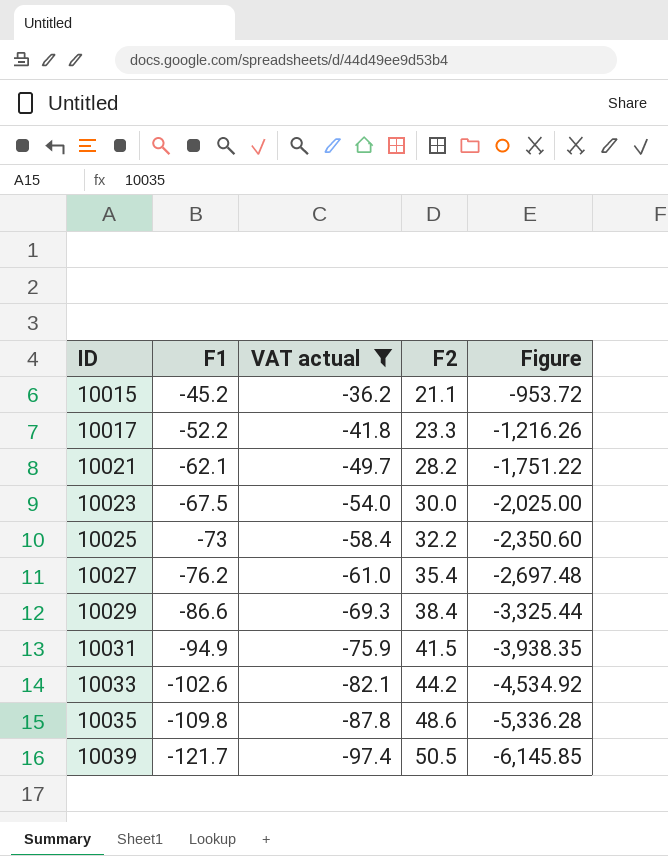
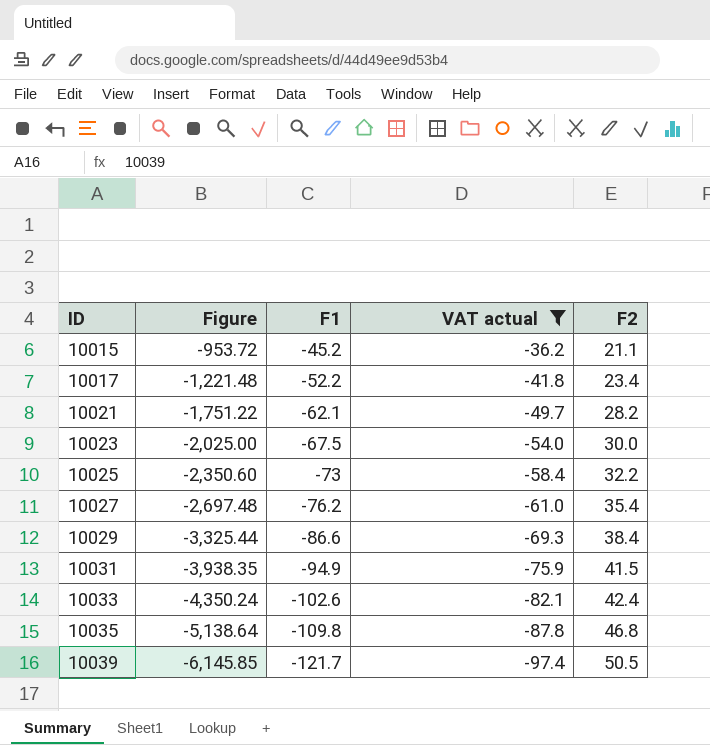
column Figure | position: 5 -> 2
10017 | Figure: -1,216.26 -> -1,221.48
10017 | F2: 23.3 -> 23.4
10033 | Figure: -4,534.92 -> -4,350.24
10033 | F2: 44.2 -> 42.4
10035 | Figure: -5,336.28 -> -5,138.64
10035 | F2: 48.6 -> 46.8

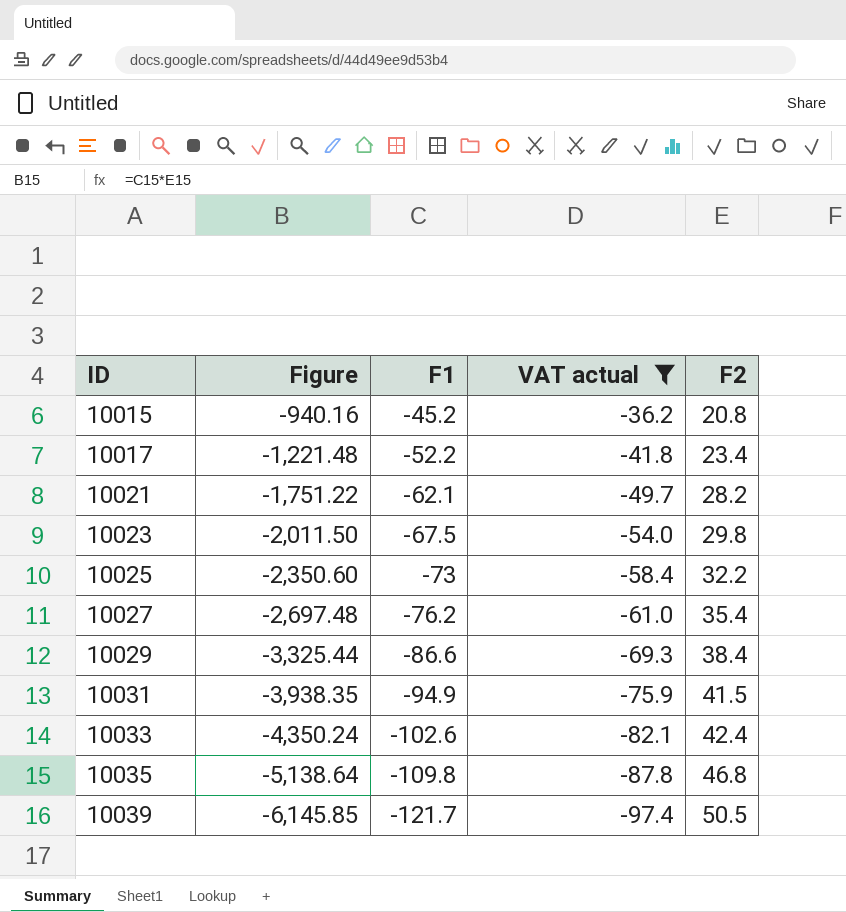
10015 | Figure: -953.72 -> -940.16
10015 | F2: 21.1 -> 20.8
10023 | Figure: -2,025.00 -> -2,011.50
10023 | F2: 30.0 -> 29.8

